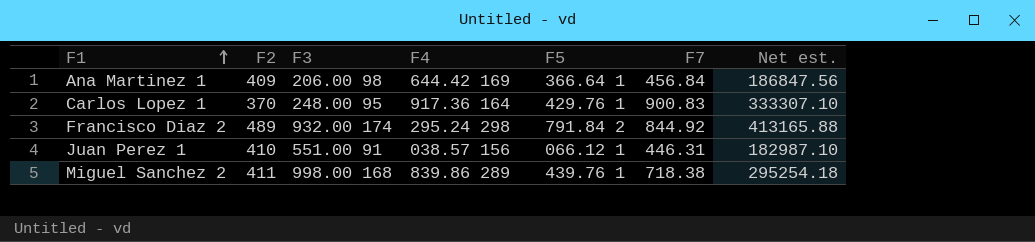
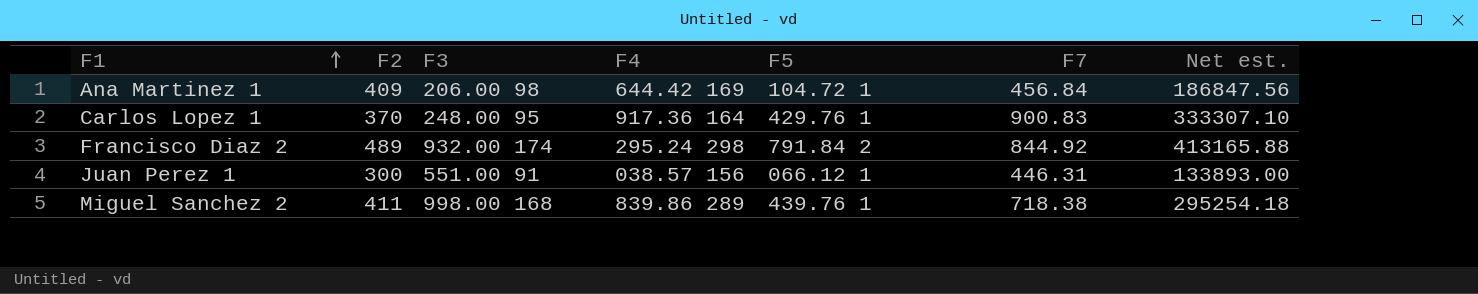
Ana Martinez 1 | F5: 366.64 1 -> 104.72 1
Juan Perez 1 | F2: 410 -> 300
Juan Perez 1 | Net est.: 182987.10 -> 133893.00

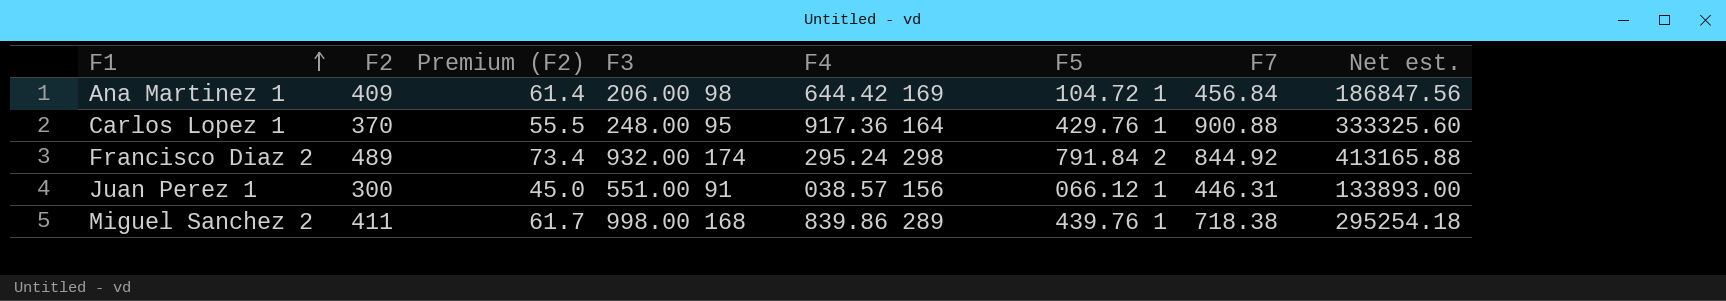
column Premium (F2) | formula: none -> [F2] * 0.15
Carlos Lopez 1 | F7: 900.83 -> 900.88
Carlos Lopez 1 | Net est.: 333307.10 -> 333325.60

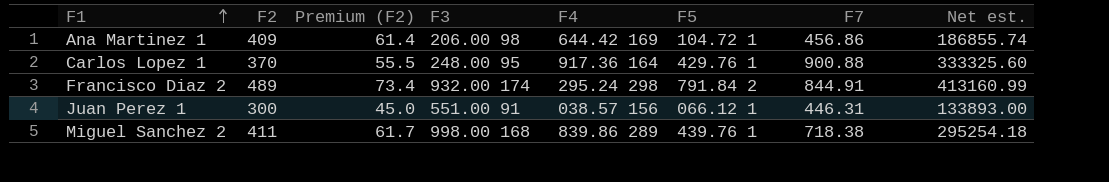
Ana Martinez 1 | F7: 456.84 -> 456.86
Ana Martinez 1 | Net est.: 186847.56 -> 186855.74
Francisco Diaz 2 | F7: 844.92 -> 844.91
Francisco Diaz 2 | Net est.: 413165.88 -> 413160.99

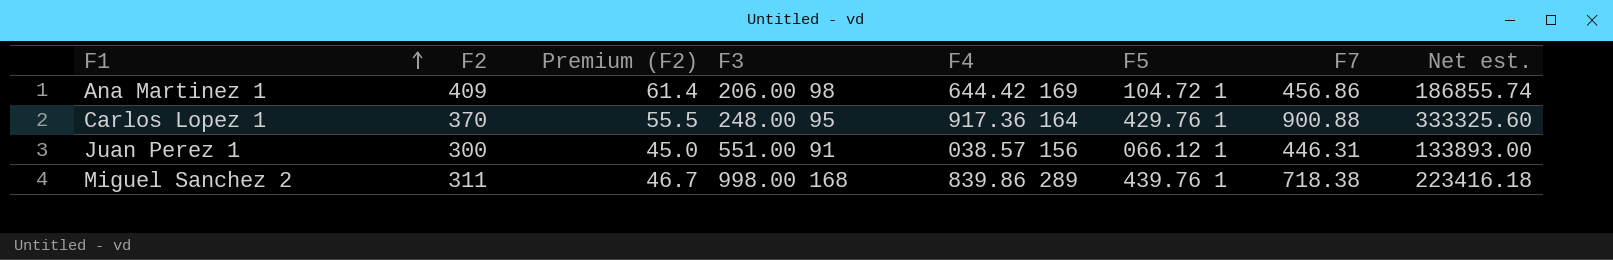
row Francisco Diaz 2: 489 | 73.4 | 932.00 174 | 295.24 298 | 791.84 2 | 844.91 | 413160.99 -> none
Miguel Sanchez 2 | F2: 411 -> 311
Miguel Sanchez 2 | Premium (F2): 61.7 -> 46.7
Miguel Sanchez 2 | Net est.: 295254.18 -> 223416.18

